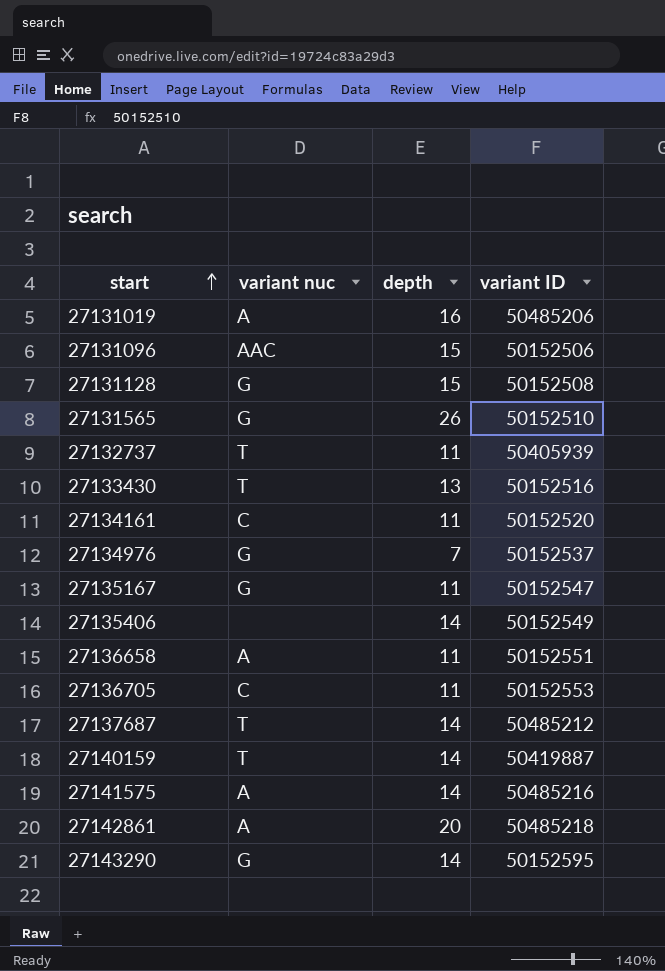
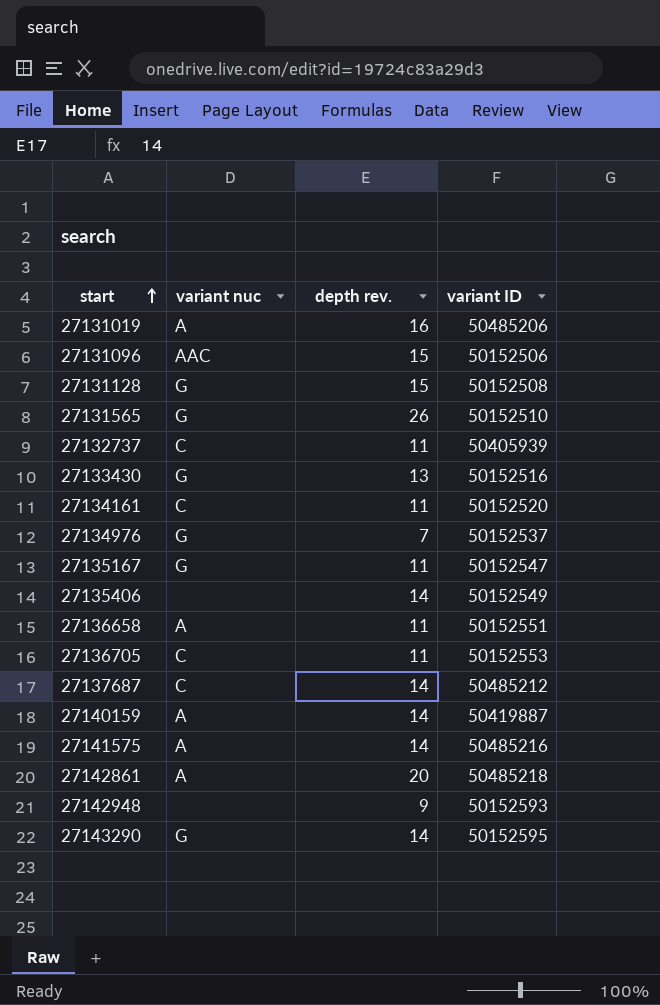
column name: depth -> depth rev.
27132737 | variant nuc: T -> C
27133430 | variant nuc: T -> G
27137687 | variant nuc: T -> C
27140159 | variant nuc: T -> A
row 27142948: none -> none | 9 | 50152593

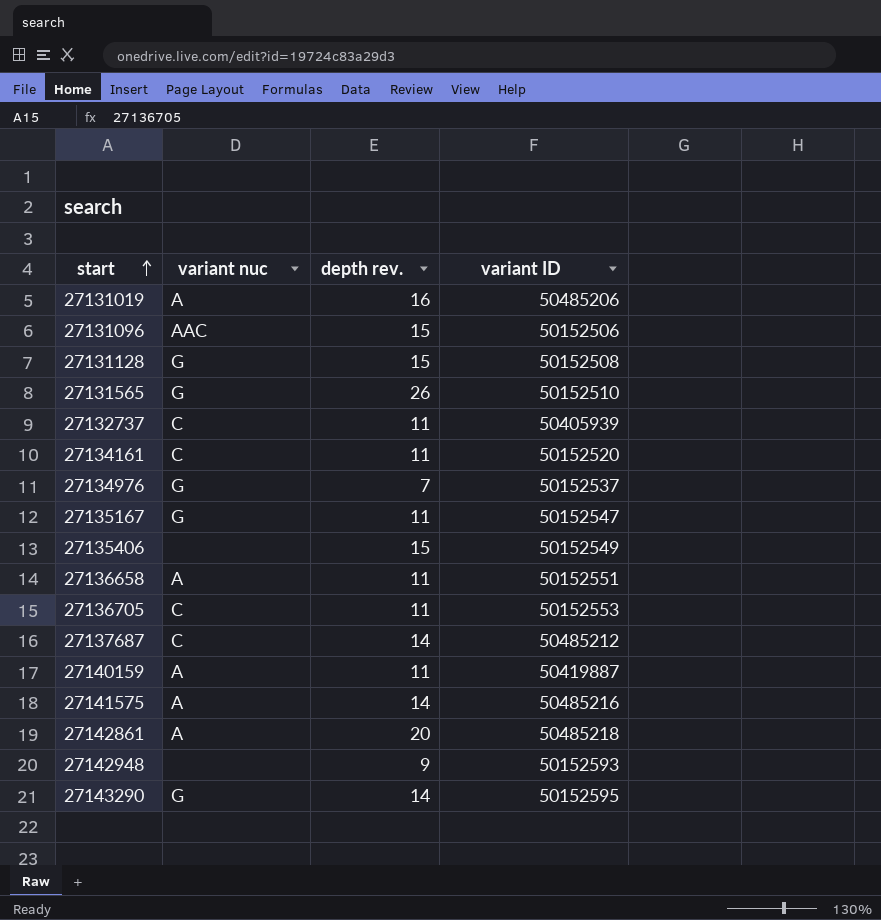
row 27133430: G | 13 | 50152516 -> none
27135406 | depth rev.: 14 -> 15
27140159 | depth rev.: 14 -> 11

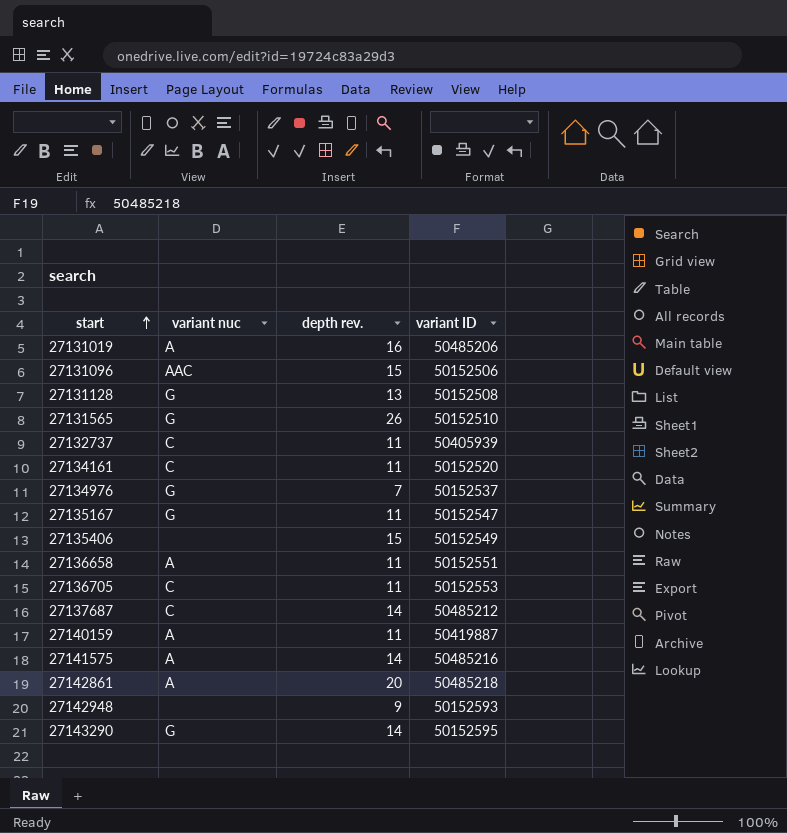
27131128 | depth rev.: 15 -> 13

